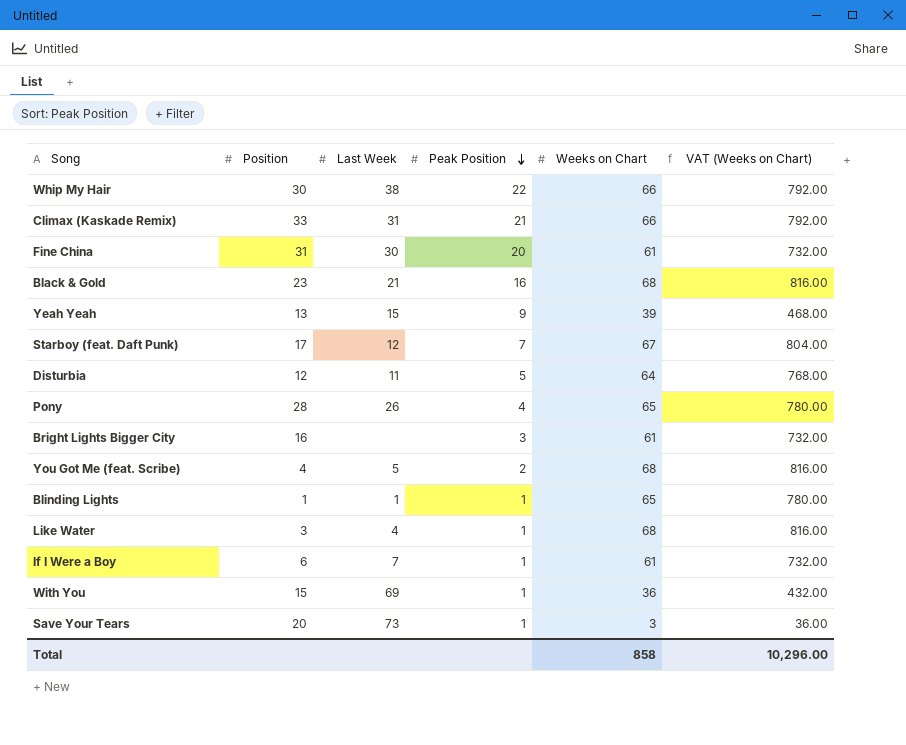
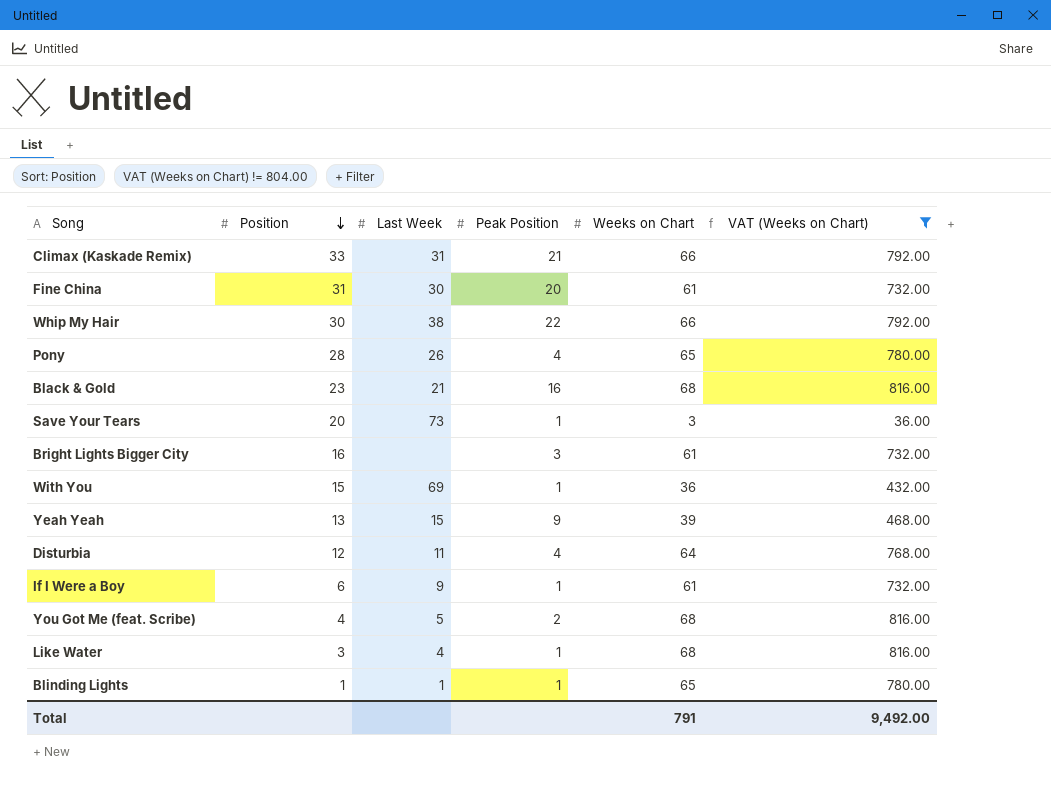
filter: none -> VAT (Weeks on Chart) != 804.00
row order: Peak Position descending -> Position descending
Disturbia | Peak Position: 5 -> 4
If I Were a Boy | Last Week: 7 -> 9
Total | Weeks on Chart: 858 -> 791
Total | VAT (Weeks on Chart): 10,296.00 -> 9,492.00

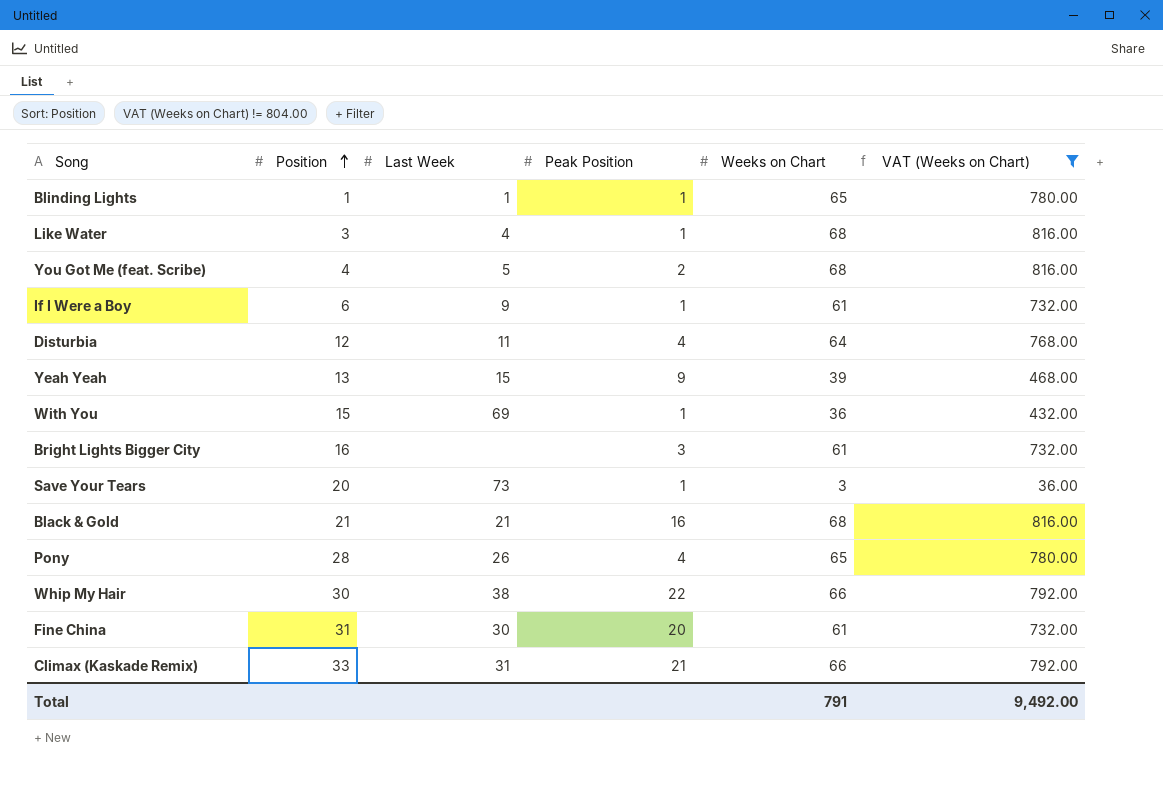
row order: Position descending -> Position ascending
Black & Gold | Position: 23 -> 21

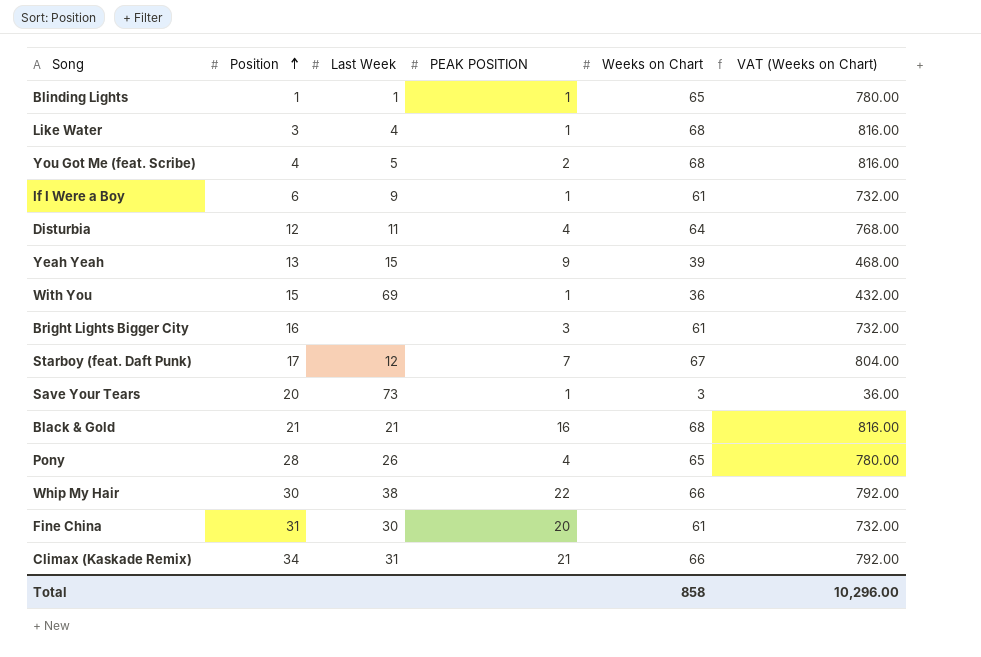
filter: VAT (Weeks on Chart) != 804.00 -> none
column name: Peak Position -> PEAK POSITION
Climax (Kaskade Remix) | Position: 33 -> 34
Total | Weeks on Chart: 791 -> 858
Total | VAT (Weeks on Chart): 9,492.00 -> 10,296.00

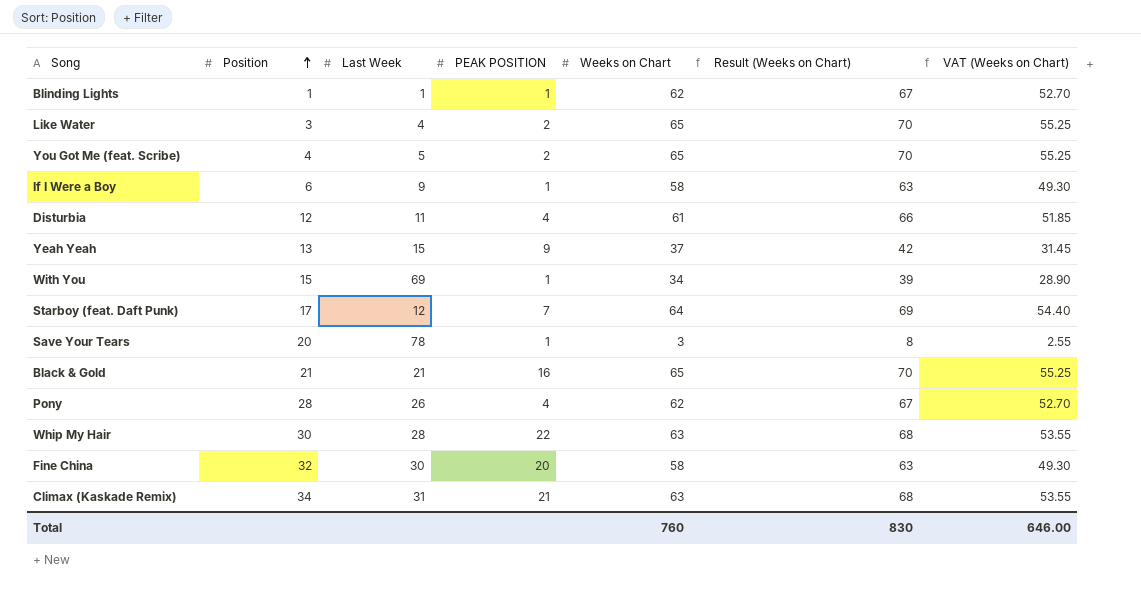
column Result (Weeks on Chart) | formula: none -> [Weeks on Chart] + 5
column VAT (Weeks on Chart) | formula: [Weeks on Chart] * 12 -> [Weeks on Chart] * 0.85
row Bright Lights Bigger City: 16 | none | 3 | 61 | 732.00 -> none
Blinding Lights | Weeks on Chart: 65 -> 62
Like Water | PEAK POSITION: 1 -> 2
Like Water | Weeks on Chart: 68 -> 65
You Got Me (feat. Scribe) | Weeks on Chart: 68 -> 65
If I Were a Boy | Weeks on Chart: 61 -> 58
Disturbia | Weeks on Chart: 64 -> 61
Yeah Yeah | Weeks on Chart: 39 -> 37
With You | Weeks on Chart: 36 -> 34
Starboy (feat. Daft Punk) | Weeks on Chart: 67 -> 64
Save Your Tears | Last Week: 73 -> 78
Black & Gold | Weeks on Chart: 68 -> 65
Pony | Weeks on Chart: 65 -> 62
Whip My Hair | Last Week: 38 -> 28
Whip My Hair | Weeks on Chart: 66 -> 63
Fine China | Position: 31 -> 32
Fine China | Weeks on Chart: 61 -> 58
Climax (Kaskade Remix) | Weeks on Chart: 66 -> 63
Total | Weeks on Chart: 858 -> 760
Total | VAT (Weeks on Chart): 10,296.00 -> 646.00

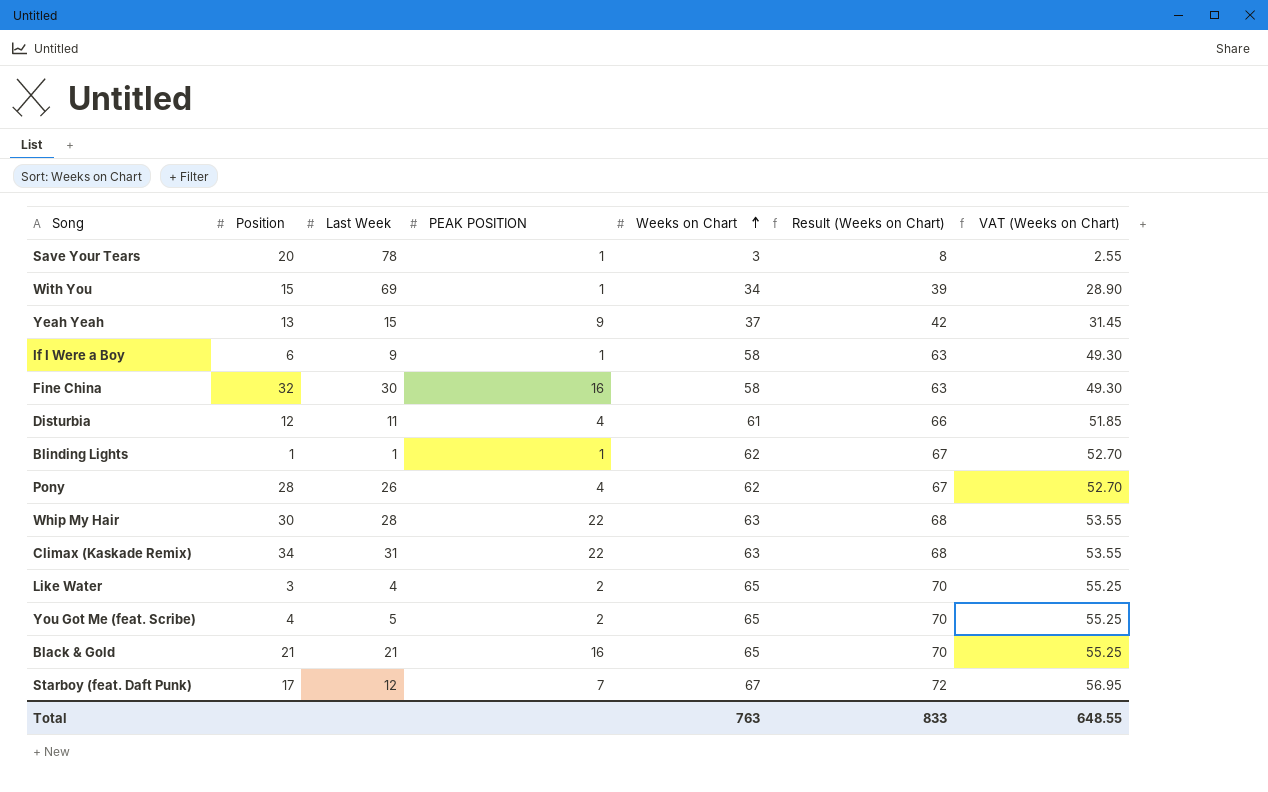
row order: Position ascending -> Weeks on Chart ascending
Fine China | PEAK POSITION: 20 -> 16
Climax (Kaskade Remix) | PEAK POSITION: 21 -> 22
Starboy (feat. Daft Punk) | Weeks on Chart: 64 -> 67
Starboy (feat. Daft Punk) | Result (Weeks on Chart): 69 -> 72
Starboy (feat. Daft Punk) | VAT (Weeks on Chart): 54.40 -> 56.95
Total | Weeks on Chart: 760 -> 763
Total | Result (Weeks on Chart): 830 -> 833
Total | VAT (Weeks on Chart): 646.00 -> 648.55

